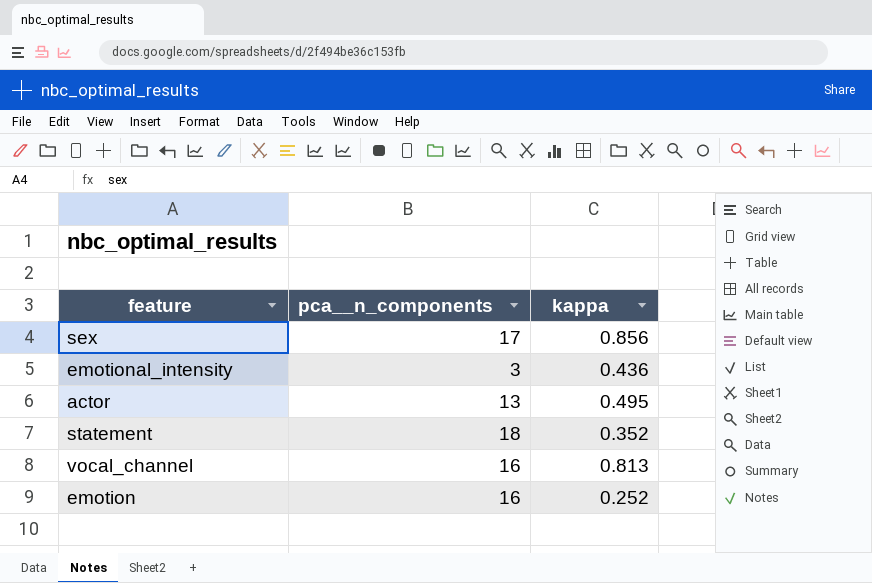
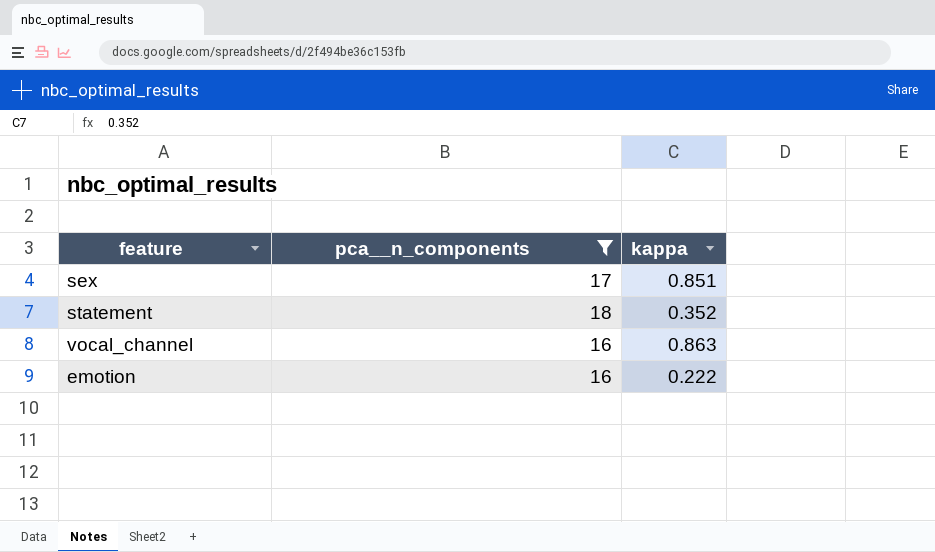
filter: none -> pca__n_components >= 16
sex | kappa: 0.856 -> 0.851
vocal_channel | kappa: 0.813 -> 0.863
emotion | kappa: 0.252 -> 0.222

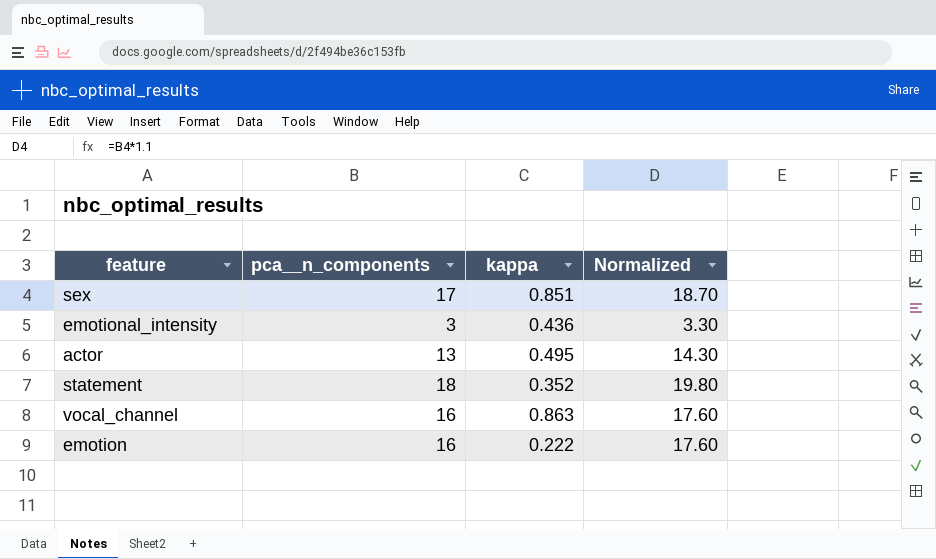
filter: pca__n_components >= 16 -> none
column Normalized | formula: none -> [pca__n_components] * 1.1

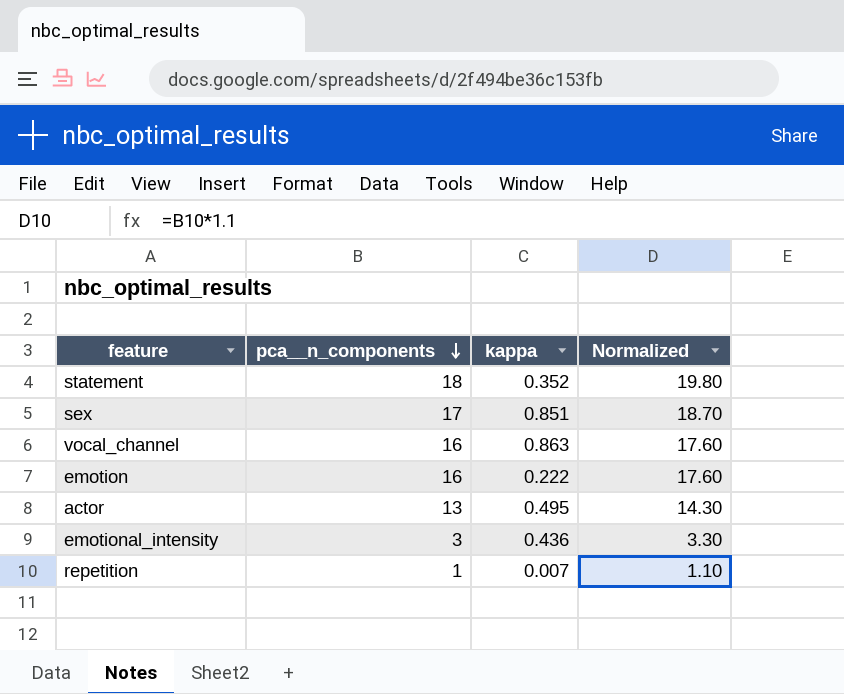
row order: none -> pca__n_components descending
row repetition: none -> 1 | 0.007 | 1.10

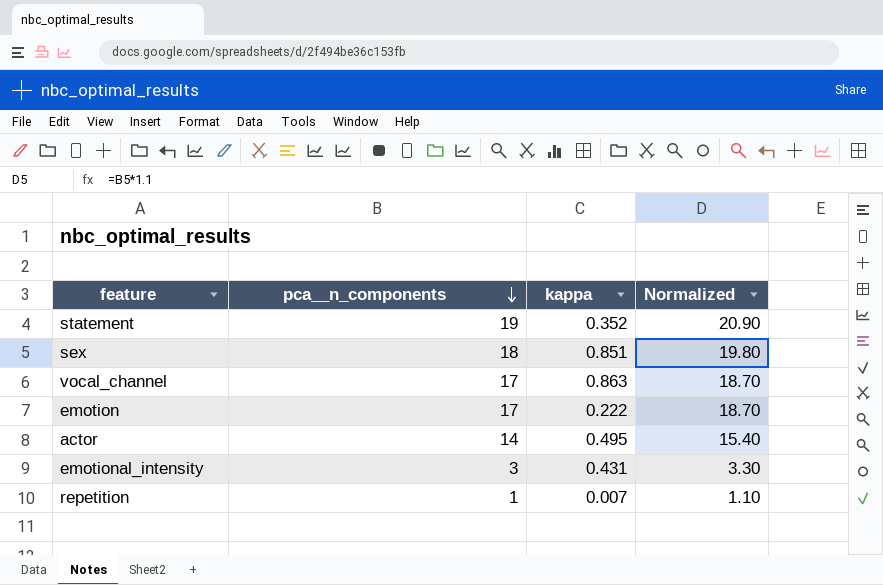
statement | pca__n_components: 18 -> 19
statement | Normalized: 19.80 -> 20.90
sex | pca__n_components: 17 -> 18
sex | Normalized: 18.70 -> 19.80
vocal_channel | pca__n_components: 16 -> 17
vocal_channel | Normalized: 17.60 -> 18.70
emotion | pca__n_components: 16 -> 17
emotion | Normalized: 17.60 -> 18.70
actor | pca__n_components: 13 -> 14
actor | Normalized: 14.30 -> 15.40
emotional_intensity | kappa: 0.436 -> 0.431

